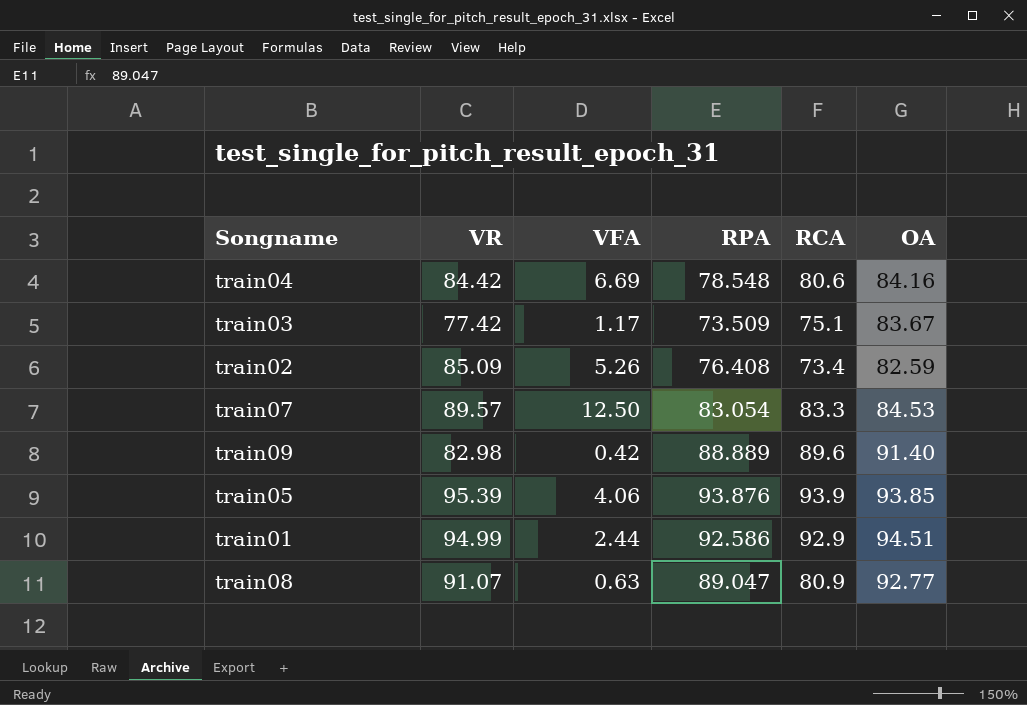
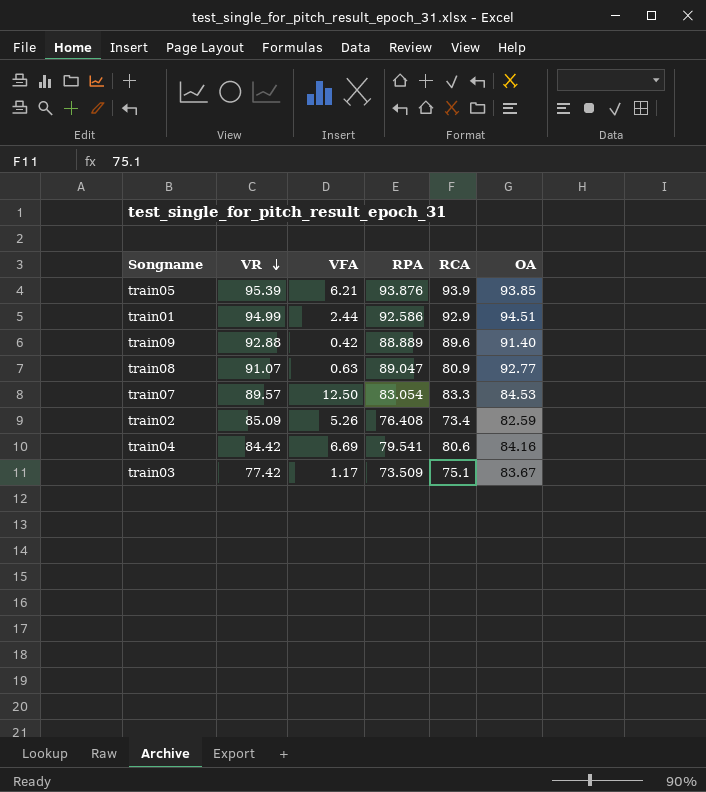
row order: none -> VR descending
train05 | VFA: 4.06 -> 6.21
train09 | VR: 82.98 -> 92.88
train04 | RPA: 78.548 -> 79.541

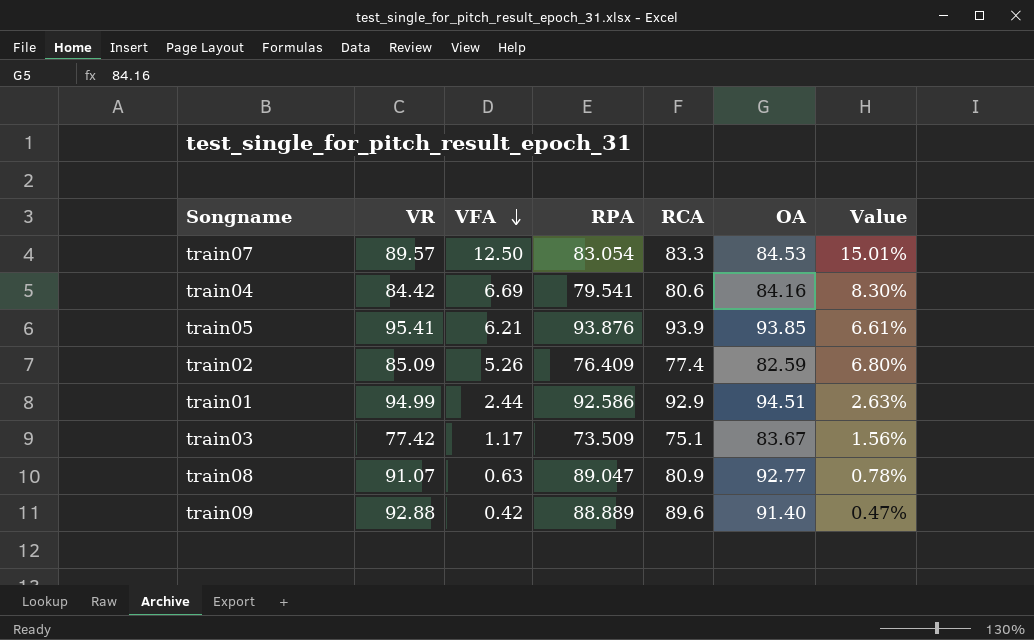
row order: VR descending -> VFA descending
column Value | formula: none -> [VFA] / [RCA]
train05 | VR: 95.39 -> 95.41
train02 | RPA: 76.408 -> 76.409
train02 | RCA: 73.4 -> 77.4

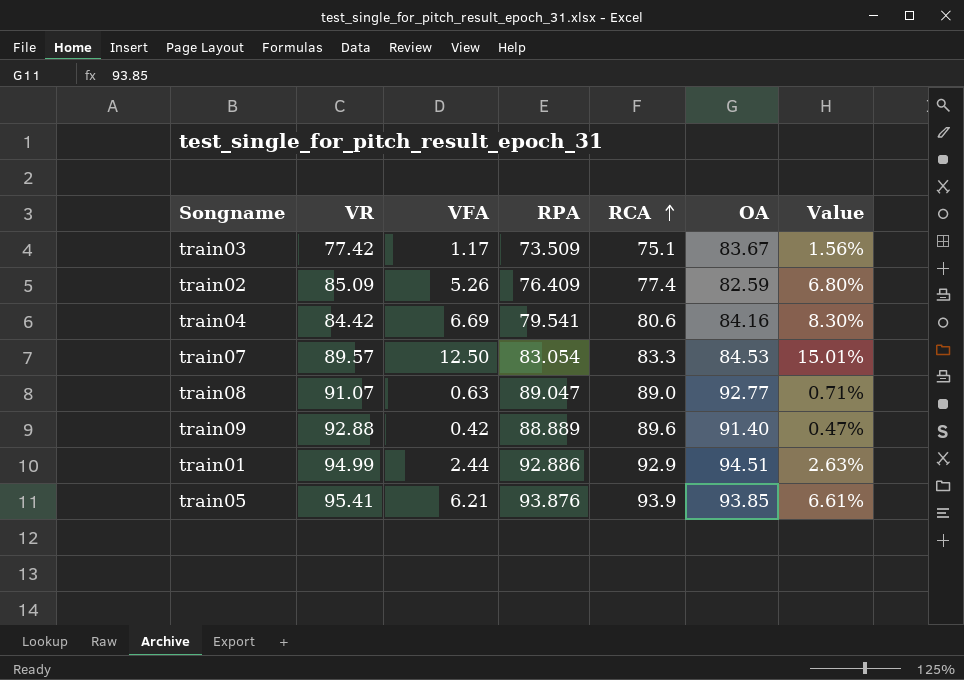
row order: VFA descending -> RCA ascending
train08 | RCA: 80.9 -> 89.0
train08 | Value: 0.78% -> 0.71%
train01 | RPA: 92.586 -> 92.886

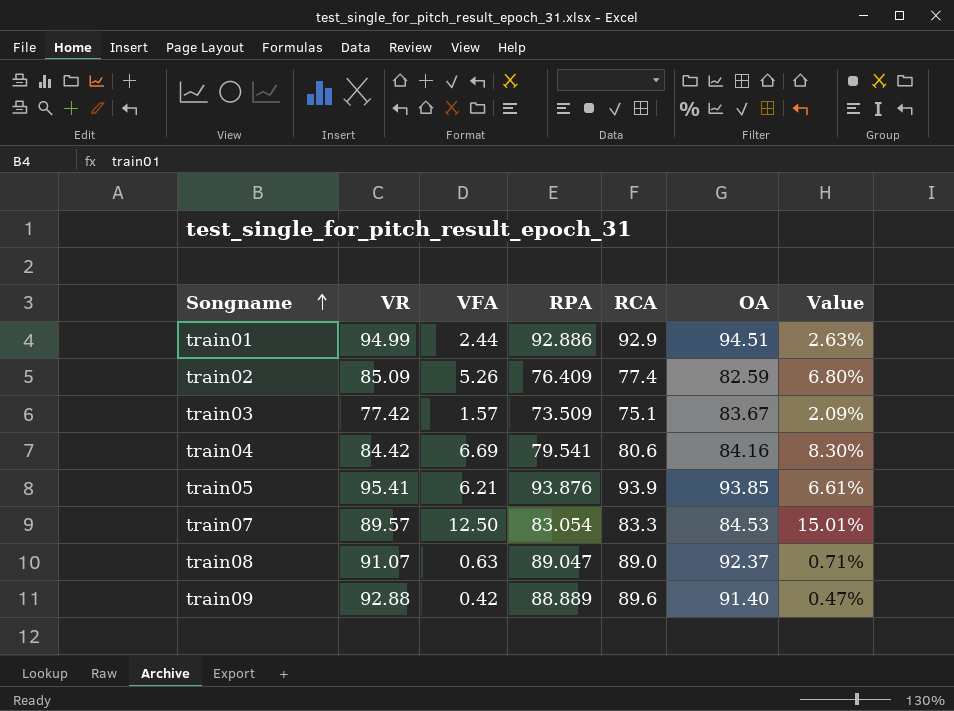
row order: RCA ascending -> Songname ascending
train03 | VFA: 1.17 -> 1.57
train03 | Value: 1.56% -> 2.09%
train08 | OA: 92.77 -> 92.37

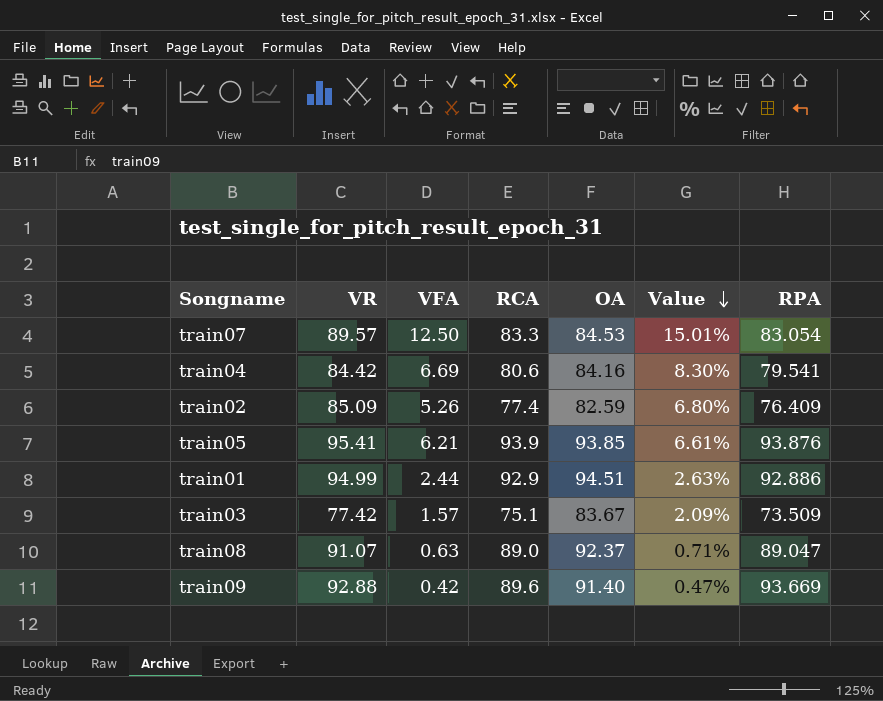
row order: Songname ascending -> Value descending
column RPA | position: 4 -> 7
train09 | RPA: 88.889 -> 93.669

